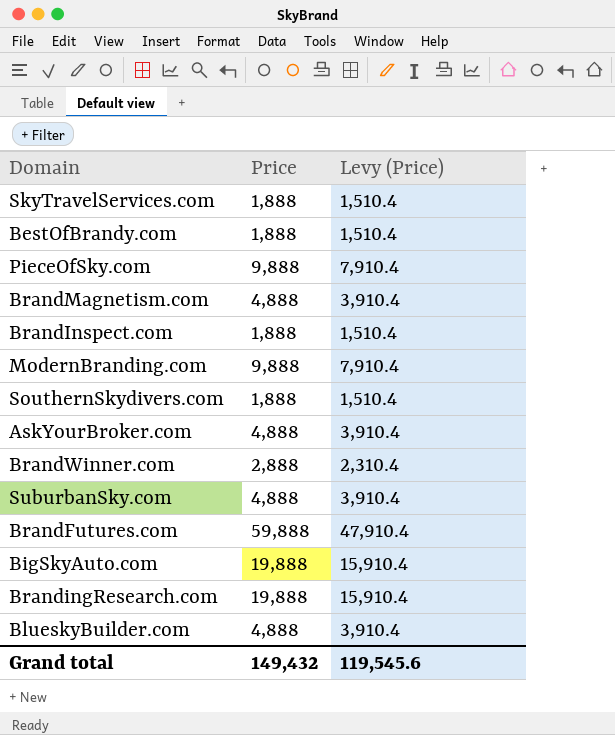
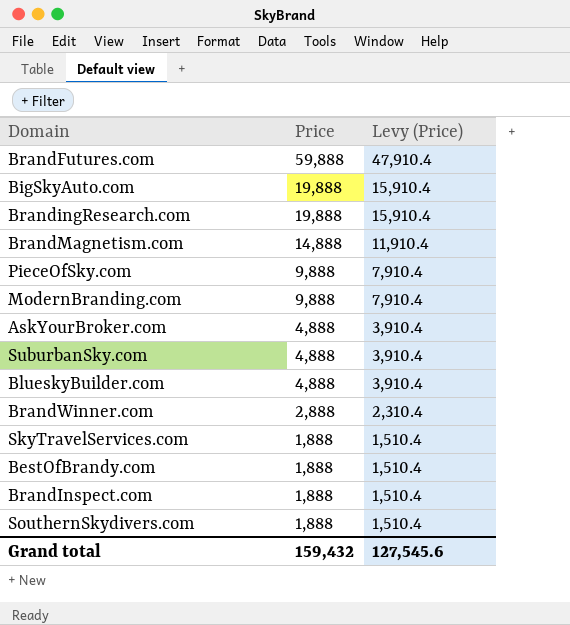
row order: none -> Price descending
BrandMagnetism.com | Price: 4,888 -> 14,888
BrandMagnetism.com | Levy (Price): 3,910.4 -> 11,910.4
Grand total | Price: 149,432 -> 159,432
Grand total | Levy (Price): 119,545.6 -> 127,545.6

